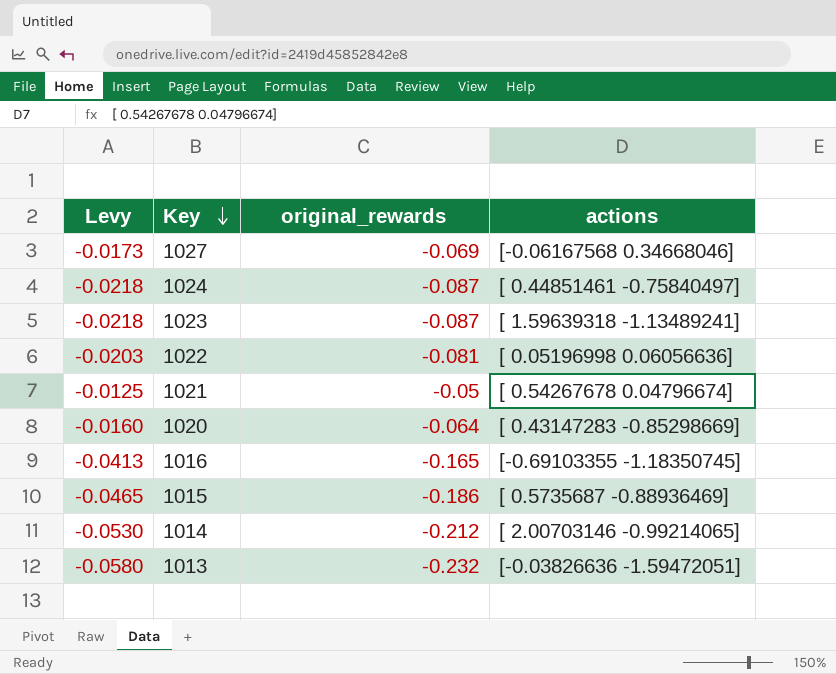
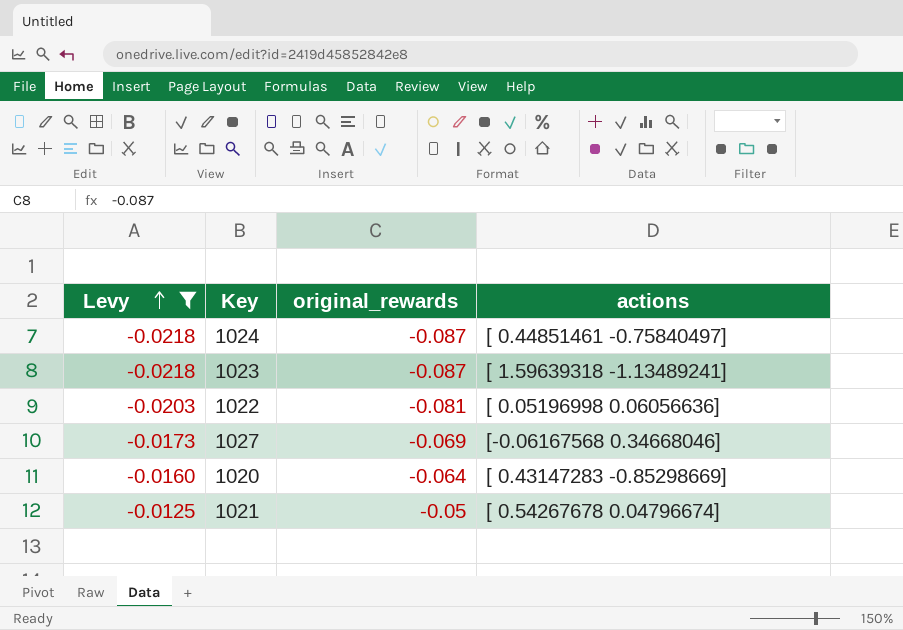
filter: none -> Levy >= -0.0218
row order: Key descending -> Levy ascending

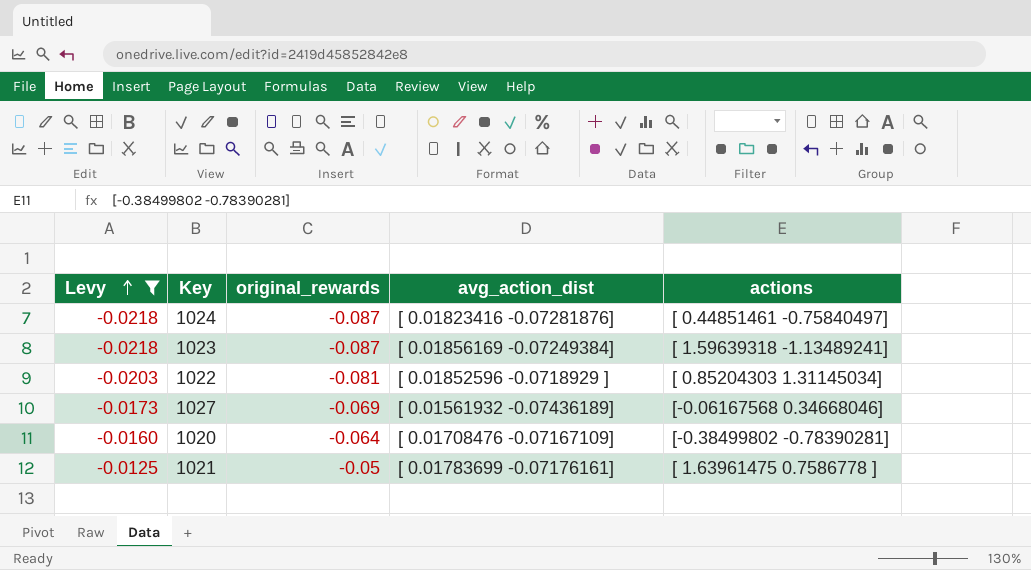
column avg_action_dist | position: none -> 4
1022 | actions: [ 0.05196998 0.06056636] -> [ 0.85204303 1.31145034]
1020 | actions: [ 0.43147283 -0.85298669] -> [-0.38499802 -0.78390281]
1021 | actions: [ 0.54267678 0.04796674] -> [ 1.63961475 0.7586778 ]

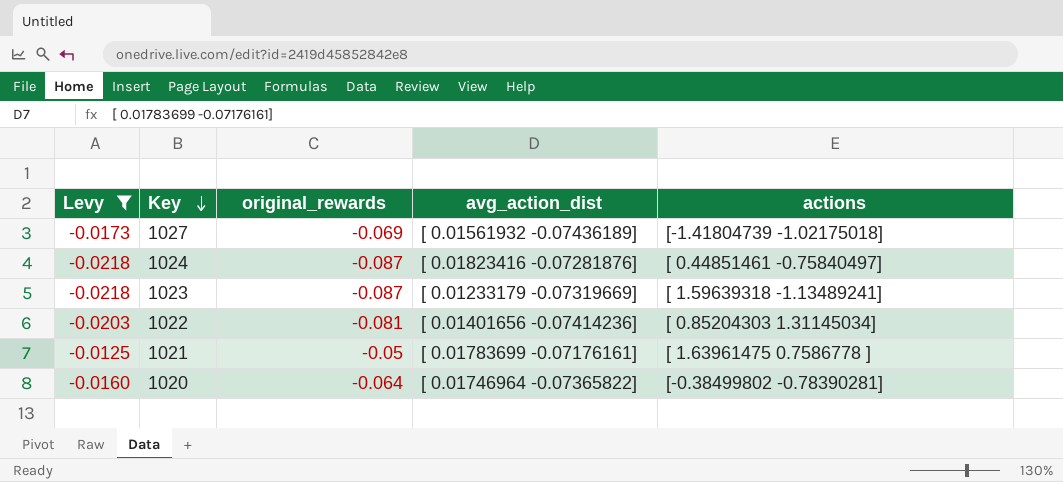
row order: Levy ascending -> Key descending
1027 | actions: [-0.06167568 0.34668046] -> [-1.41804739 -1.02175018]
1023 | avg_action_dist: [ 0.01856169 -0.07249384] -> [ 0.01233179 -0.07319669]
1022 | avg_action_dist: [ 0.01852596 -0.0718929 ] -> [ 0.01401656 -0.07414236]
1020 | avg_action_dist: [ 0.01708476 -0.07167109] -> [ 0.01746964 -0.07365822]

